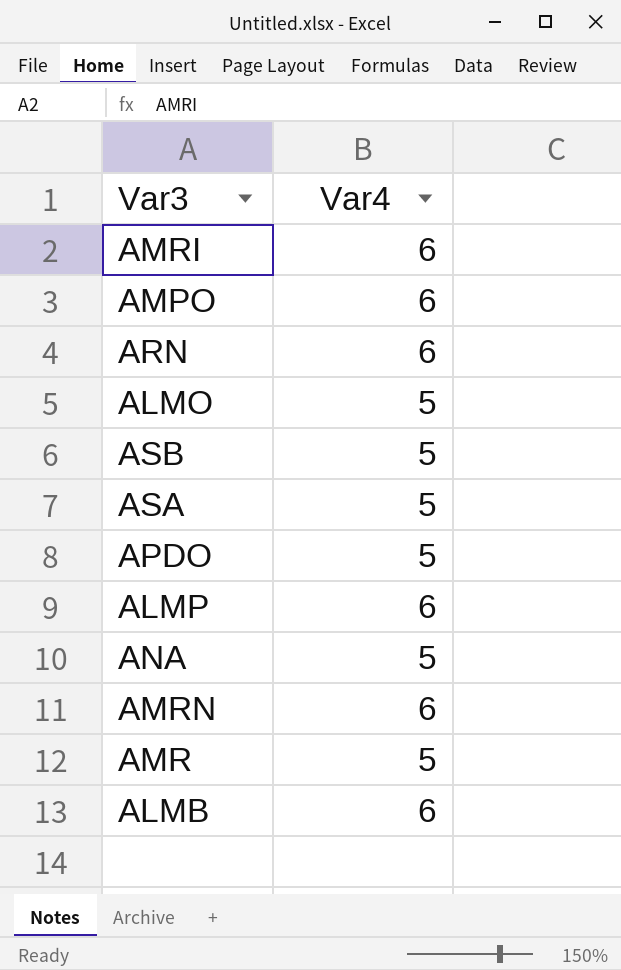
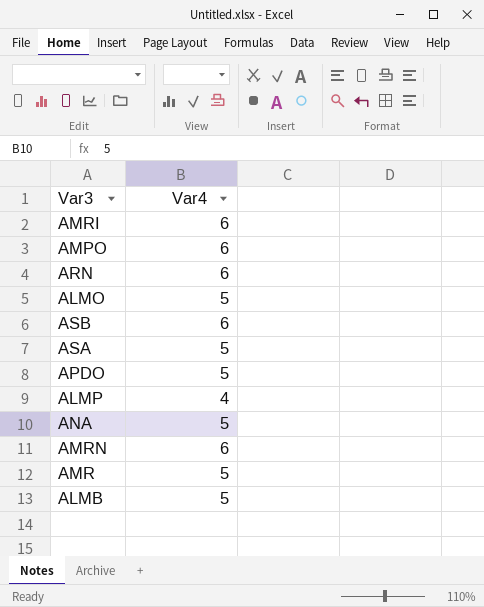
ASB | Var4: 5 -> 6
ALMP | Var4: 6 -> 4
ALMB | Var4: 6 -> 5

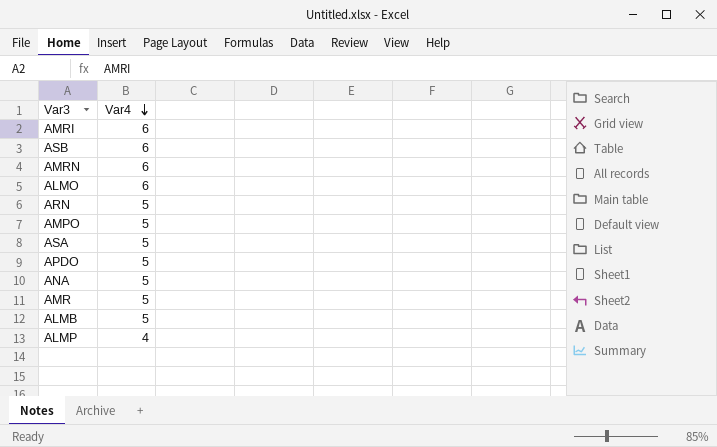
row order: none -> Var4 descending
ALMO | Var4: 5 -> 6
ARN | Var4: 6 -> 5
AMPO | Var4: 6 -> 5

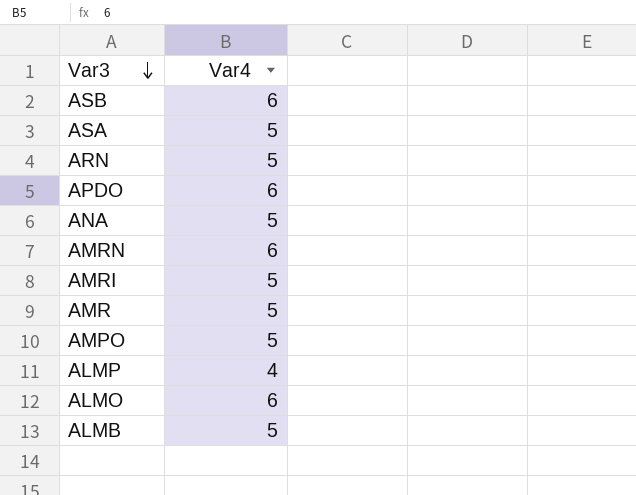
row order: Var4 descending -> Var3 descending
APDO | Var4: 5 -> 6
AMRI | Var4: 6 -> 5

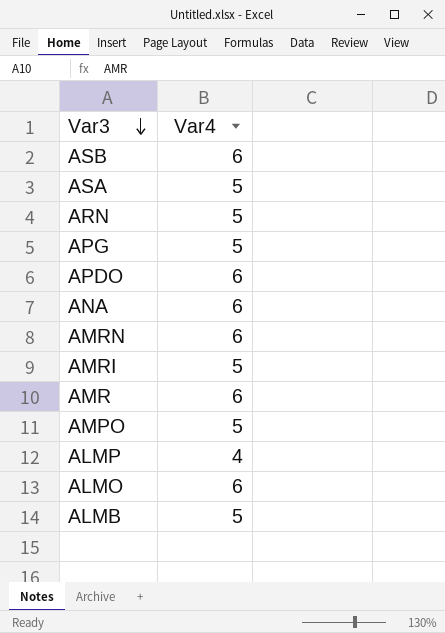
row APG: none -> 5
ANA | Var4: 5 -> 6
AMR | Var4: 5 -> 6

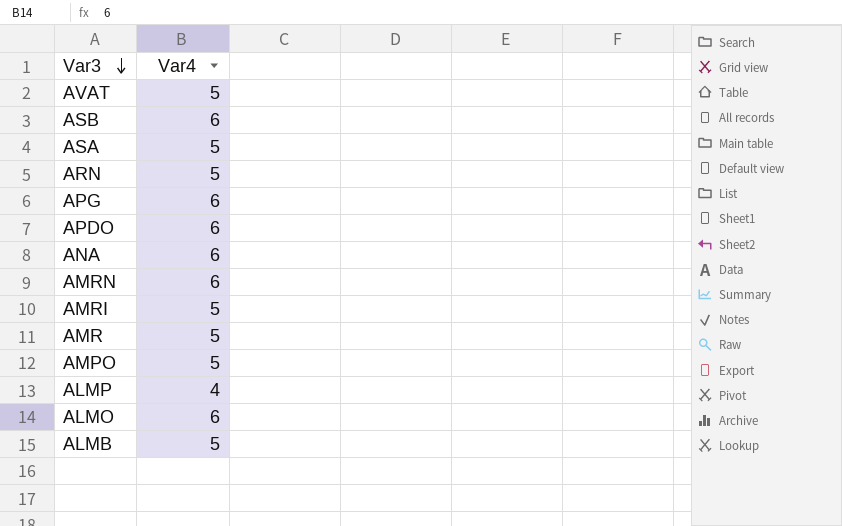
row AVAT: none -> 5
APG | Var4: 5 -> 6
AMR | Var4: 6 -> 5

